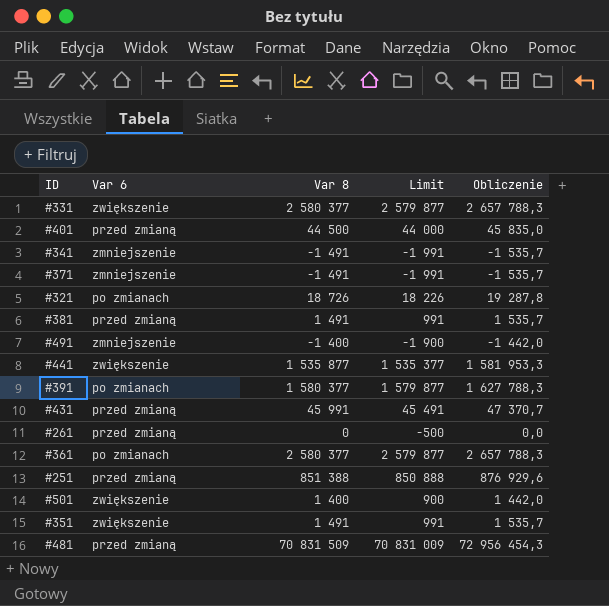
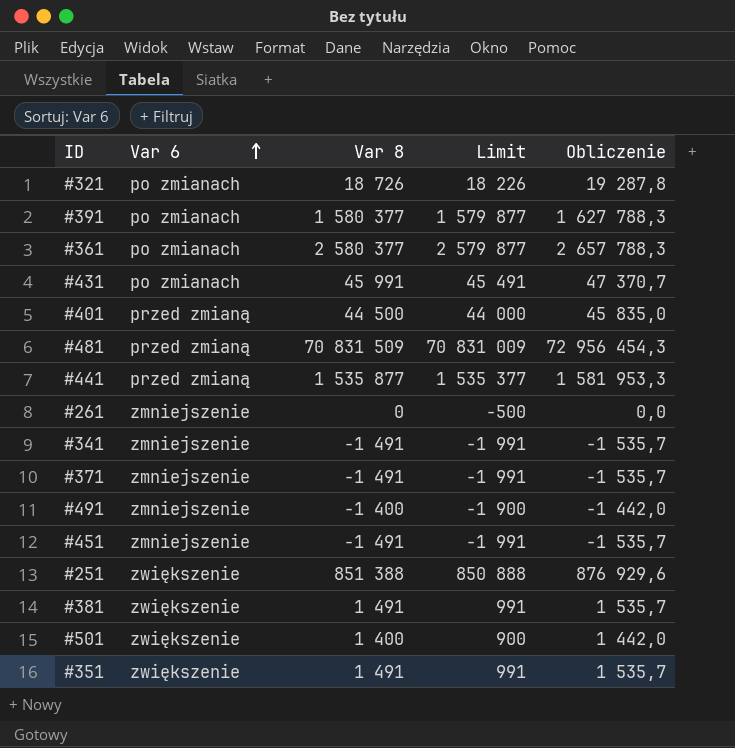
row order: none -> Var 6 ascending
row #331: zwiększenie | 2 580 377 | 2 579 877 | 2 657 788,3 -> none
#431 | Var 6: przed zmianą -> po zmianach
#441 | Var 6: zwiększenie -> przed zmianą
#261 | Var 6: przed zmianą -> zmniejszenie
row #451: none -> zmniejszenie | -1 491 | -1 991 | -1 535,7
#251 | Var 6: przed zmianą -> zwiększenie
#381 | Var 6: przed zmianą -> zwiększenie

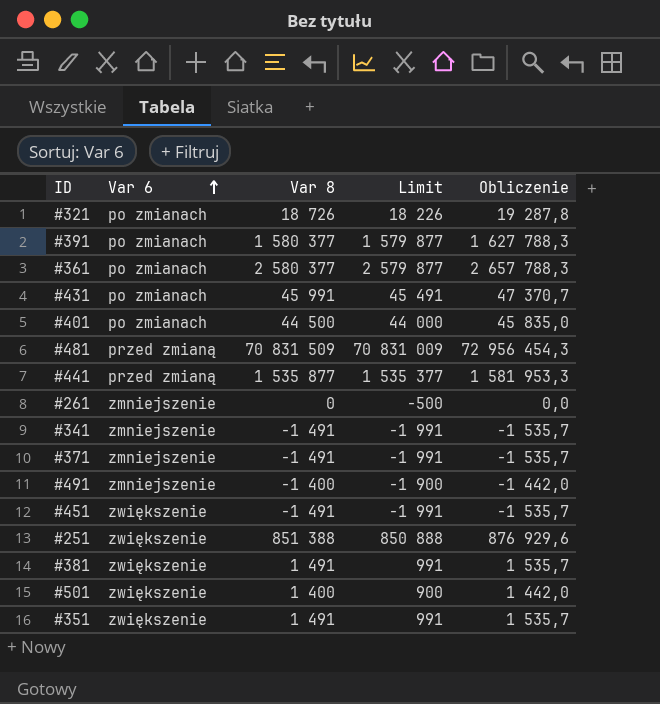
#401 | Var 6: przed zmianą -> po zmianach
#451 | Var 6: zmniejszenie -> zwiększenie

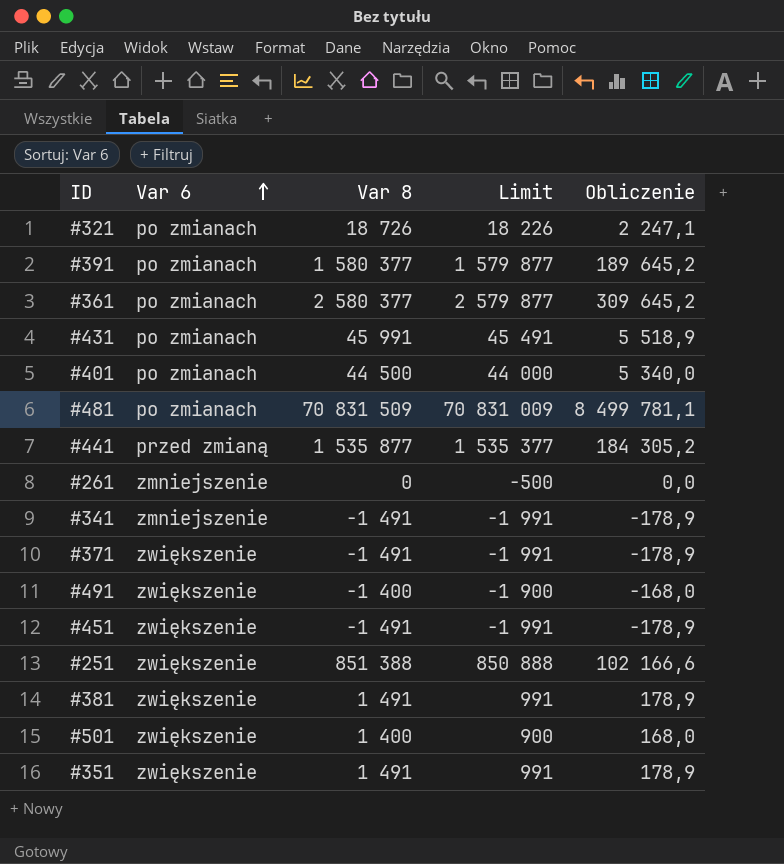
column Obliczenie | formula: [Var 8] * 1,03 -> [Var 8] * 0,12
#481 | Var 6: przed zmianą -> po zmianach
#371 | Var 6: zmniejszenie -> zwiększenie
#491 | Var 6: zmniejszenie -> zwiększenie

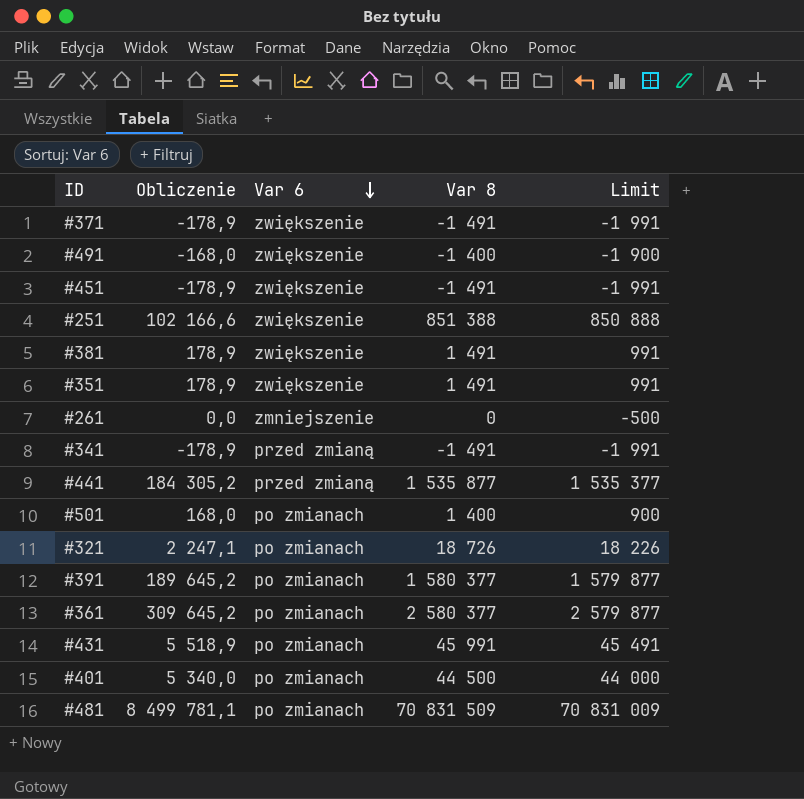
row order: Var 6 ascending -> Var 6 descending
column Obliczenie | position: 5 -> 2
#341 | Var 6: zmniejszenie -> przed zmianą
#501 | Var 6: zwiększenie -> po zmianach

